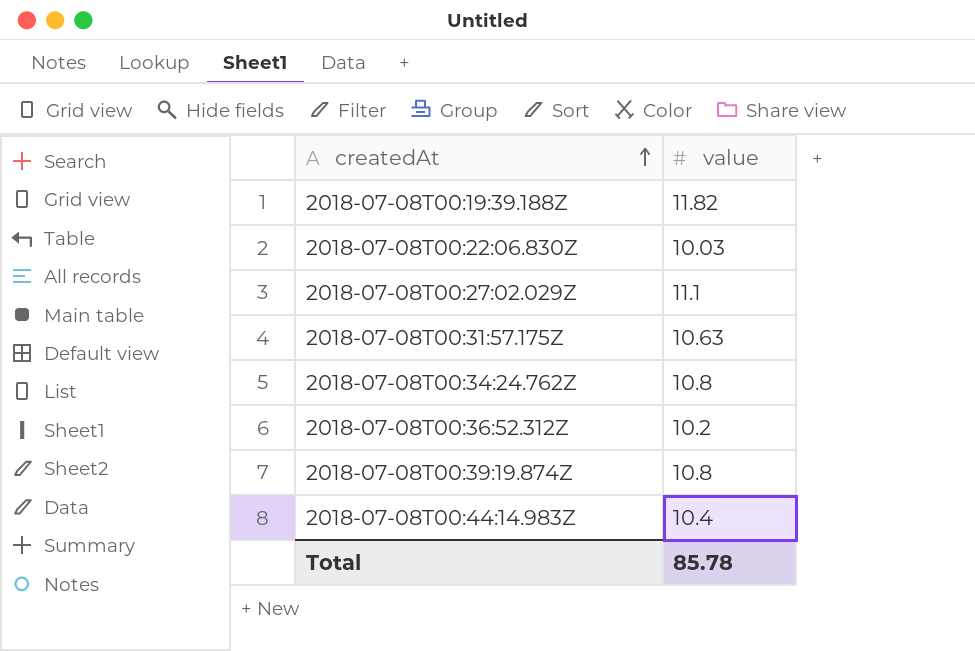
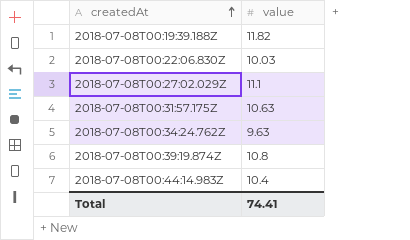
row 2018-07-08T00:36:52.312Z: 10.2 -> none
2018-07-08T00:34:24.762Z | value: 10.8 -> 9.63
Total | value: 85.78 -> 74.41

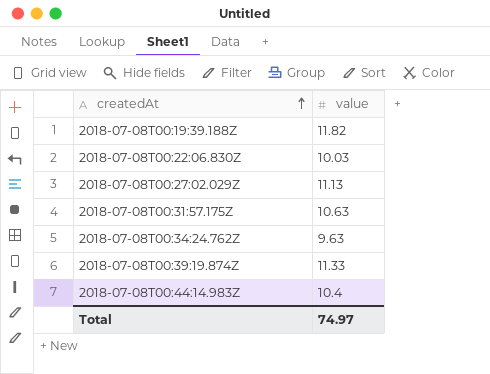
2018-07-08T00:27:02.029Z | value: 11.1 -> 11.13
2018-07-08T00:39:19.874Z | value: 10.8 -> 11.33
Total | value: 74.41 -> 74.97

